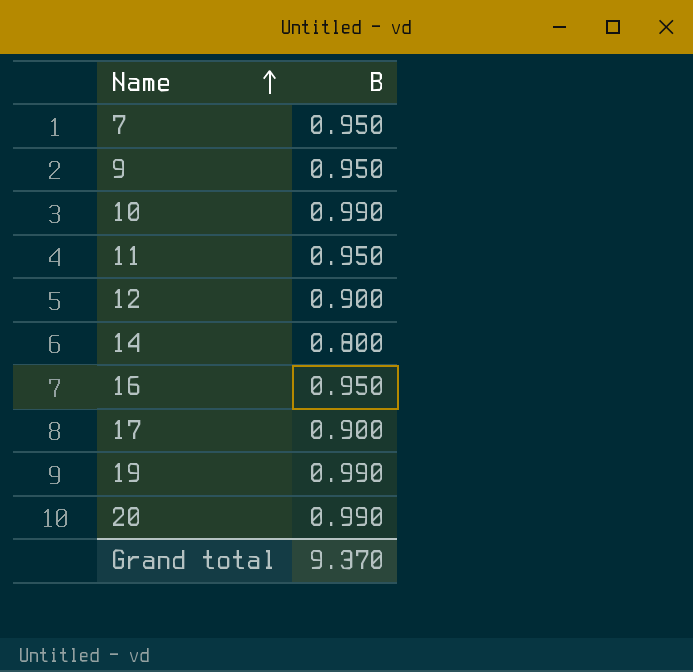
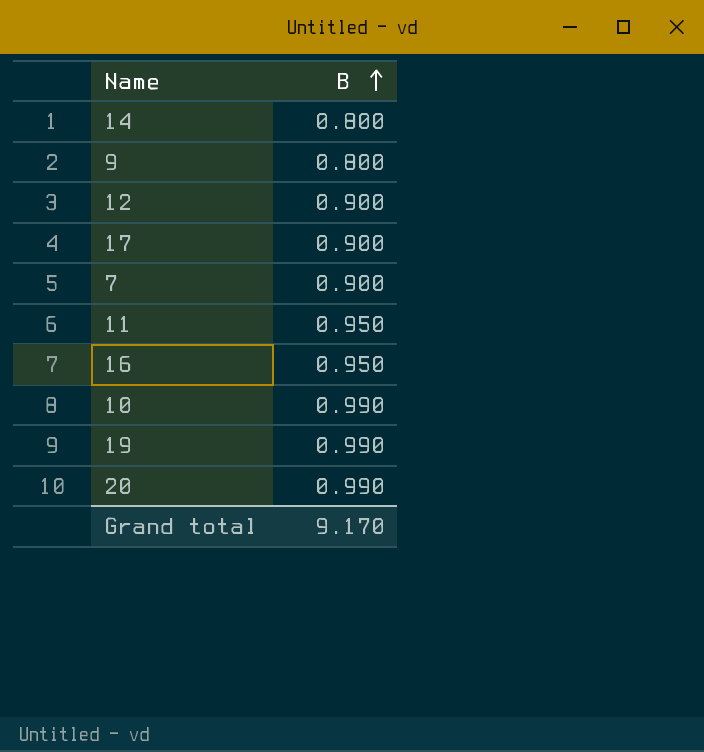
row order: Name ascending -> B ascending
9 | B: 0.950 -> 0.800
7 | B: 0.950 -> 0.900
Grand total | B: 9.370 -> 9.170

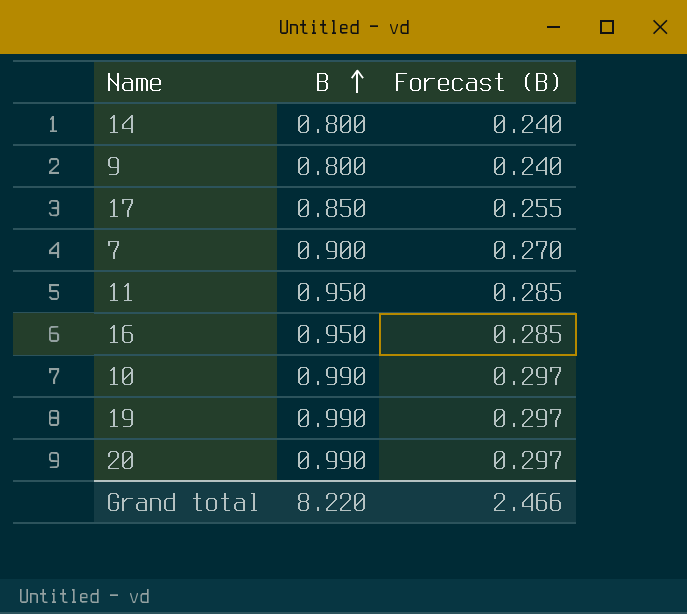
column Forecast (B) | formula: none -> [B] * 0.3
row 12: 0.900 -> none
17 | B: 0.900 -> 0.850
Grand total | B: 9.170 -> 8.220

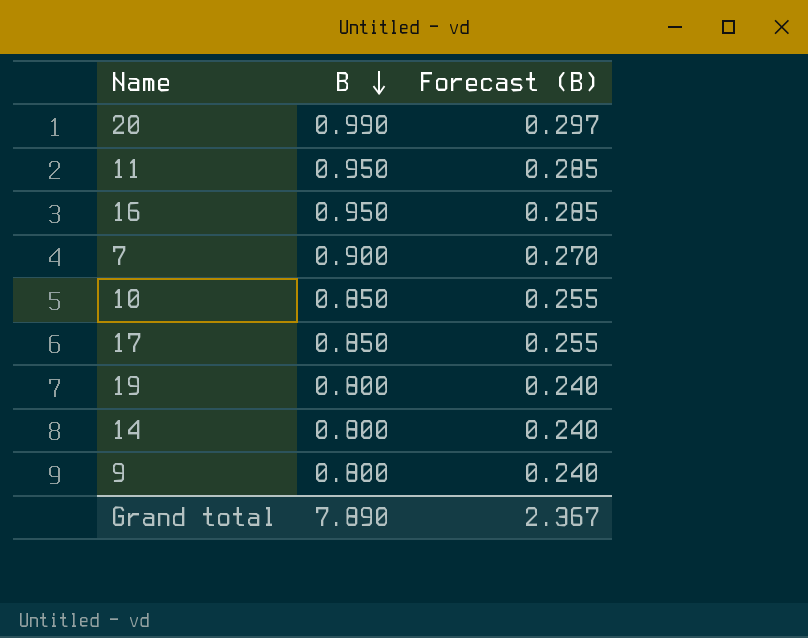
row order: B ascending -> B descending
10 | B: 0.990 -> 0.850
10 | Forecast (B): 0.297 -> 0.255
19 | B: 0.990 -> 0.800
19 | Forecast (B): 0.297 -> 0.240
Grand total | B: 8.220 -> 7.890
Grand total | Forecast (B): 2.466 -> 2.367

